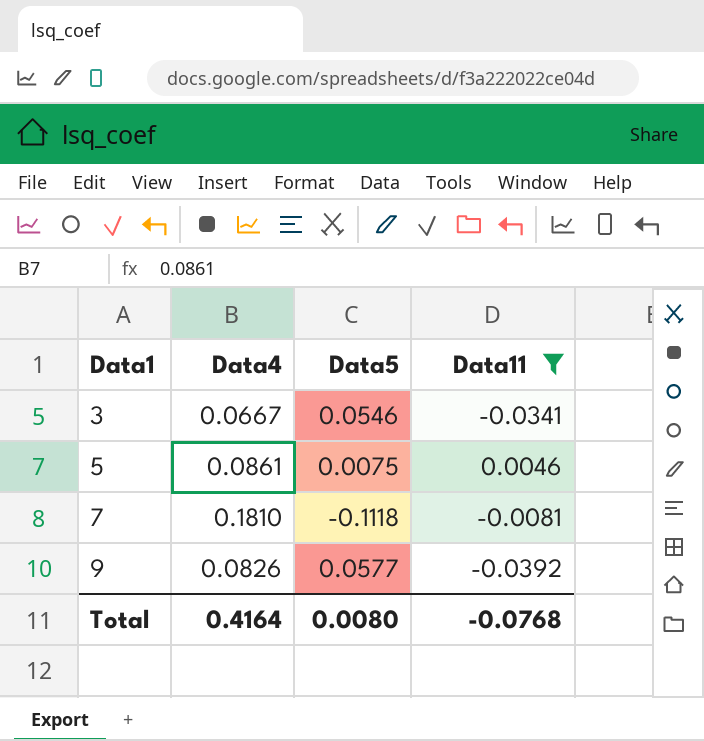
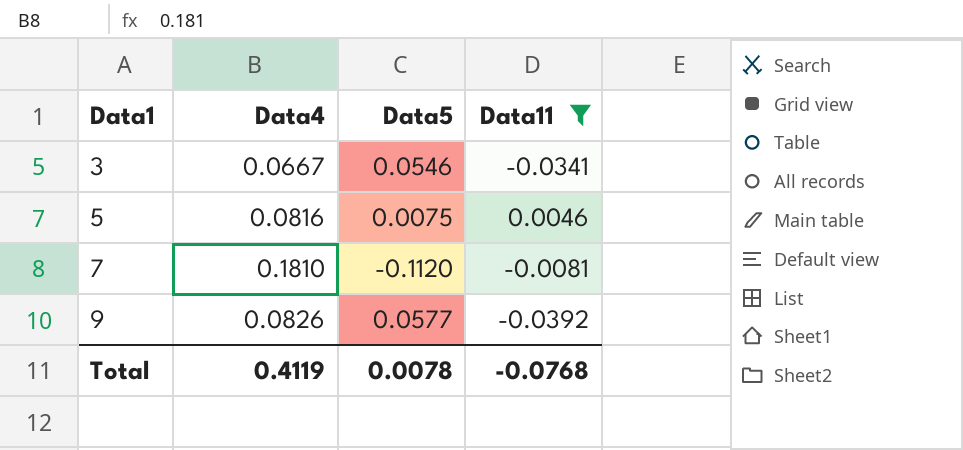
5 | Data4: 0.0861 -> 0.0816
7 | Data5: -0.1118 -> -0.1120
Total | Data4: 0.4164 -> 0.4119
Total | Data5: 0.0080 -> 0.0078

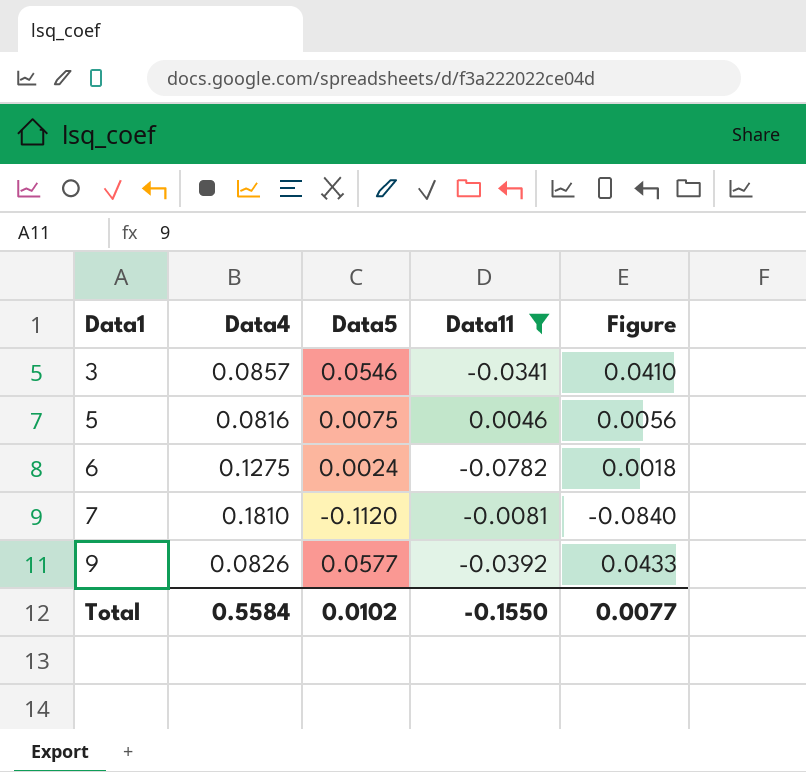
column Figure | formula: none -> [Data5] * 0.75
3 | Data4: 0.0667 -> 0.0857
row 6: none -> 0.1275 | 0.0024 | -0.0782 | 0.0018
Total | Data4: 0.4119 -> 0.5584
Total | Data5: 0.0078 -> 0.0102
Total | Data11: -0.0768 -> -0.1550

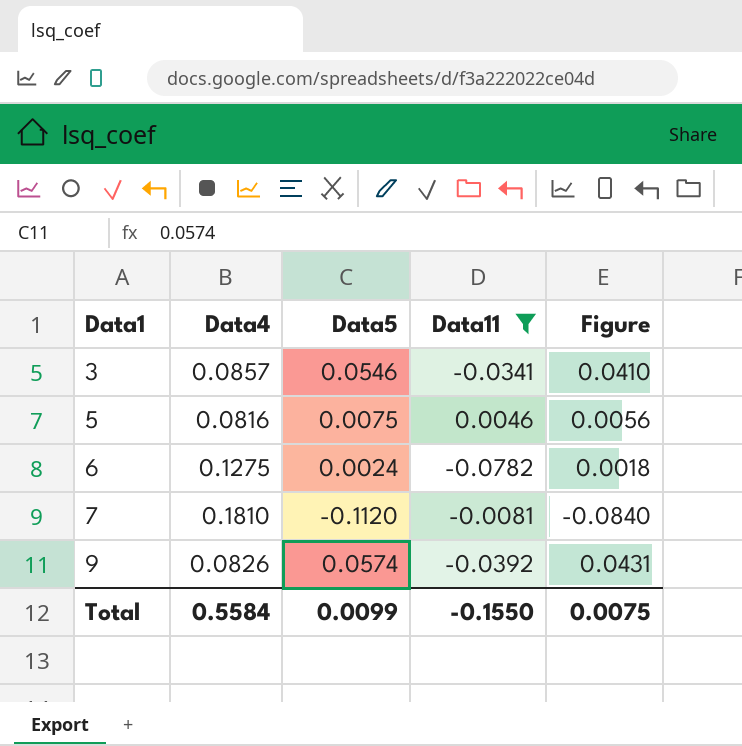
9 | Data5: 0.0577 -> 0.0574
9 | Figure: 0.0433 -> 0.0431
Total | Data5: 0.0102 -> 0.0099
Total | Figure: 0.0077 -> 0.0075

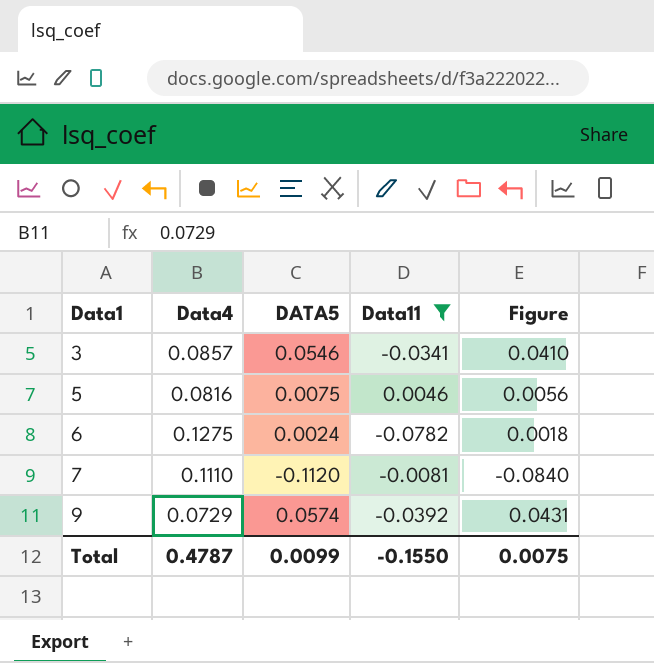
column name: Data5 -> DATA5
7 | Data4: 0.1810 -> 0.1110
9 | Data4: 0.0826 -> 0.0729
Total | Data4: 0.5584 -> 0.4787

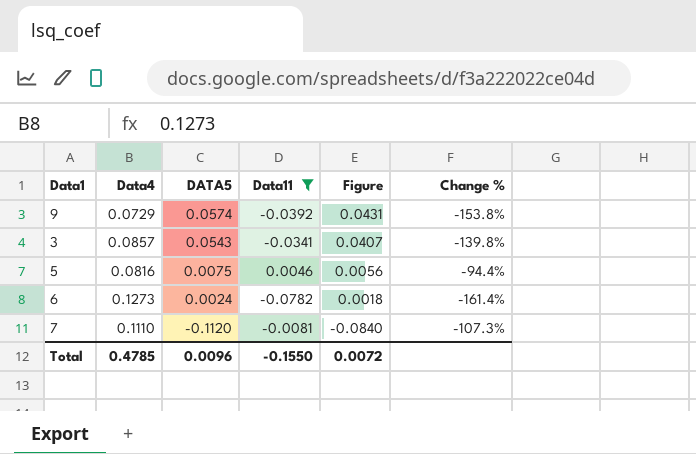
row order: Data1 ascending -> DATA5 descending
column Change % | formula: none -> ([Data11] - [Data4]) / [Data4]
3 | DATA5: 0.0546 -> 0.0543
3 | Figure: 0.0410 -> 0.0407
6 | Data4: 0.1275 -> 0.1273
Total | Data4: 0.4787 -> 0.4785
Total | DATA5: 0.0099 -> 0.0096
Total | Figure: 0.0075 -> 0.0072

